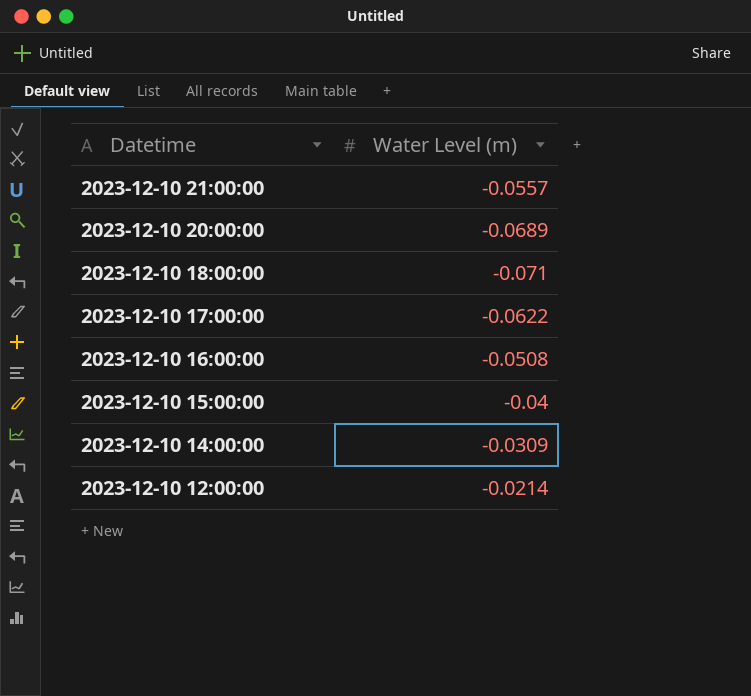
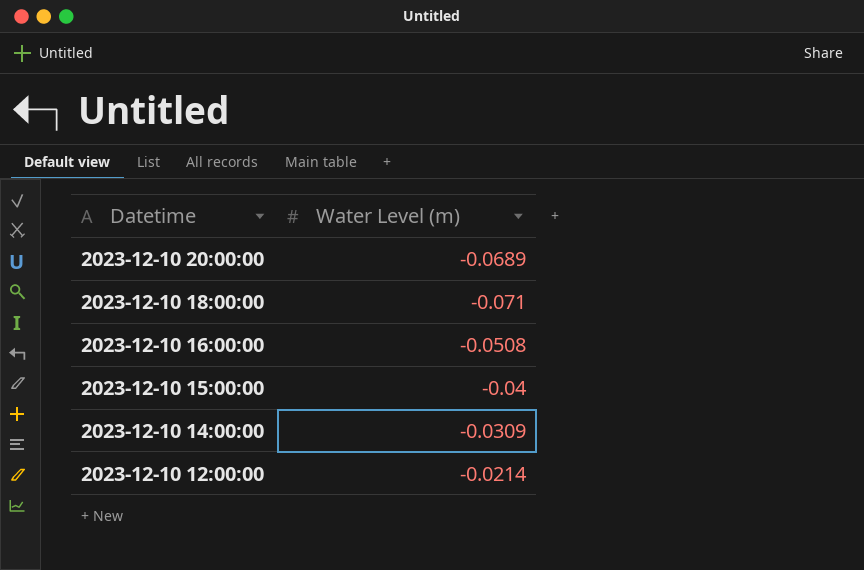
row 2023-12-10 21:00:00: -0.0557 -> none
row 2023-12-10 17:00:00: -0.0622 -> none

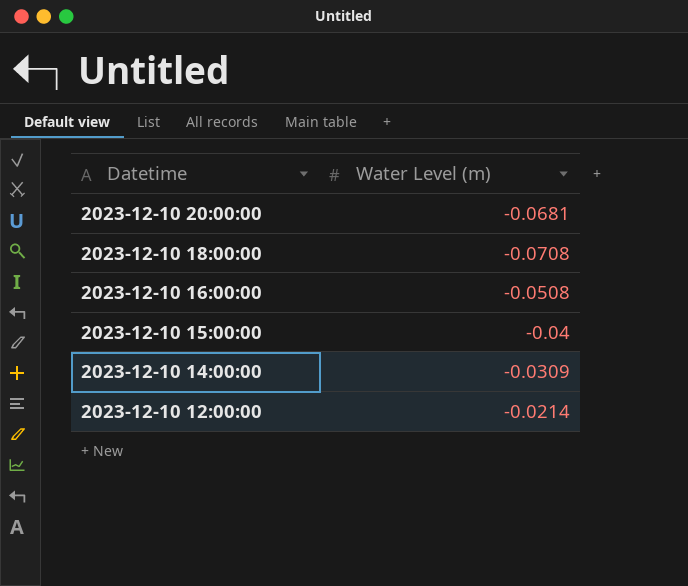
2023-12-10 20:00:00 | Water Level (m): -0.0689 -> -0.0681
2023-12-10 18:00:00 | Water Level (m): -0.071 -> -0.0708

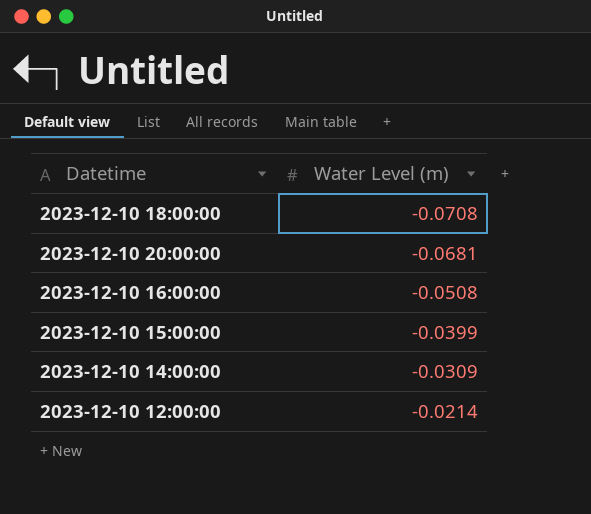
row order: Datetime descending -> Water Level (m) ascending
2023-12-10 15:00:00 | Water Level (m): -0.04 -> -0.0399

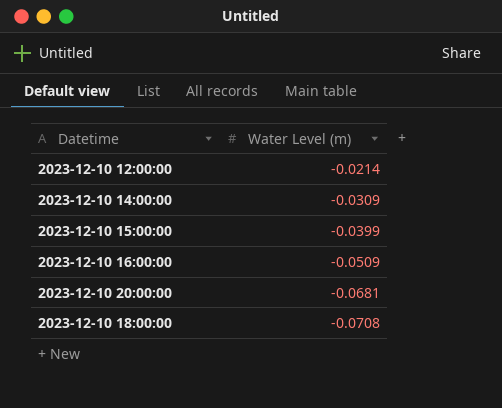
row order: Water Level (m) ascending -> Water Level (m) descending
2023-12-10 16:00:00 | Water Level (m): -0.0508 -> -0.0509

